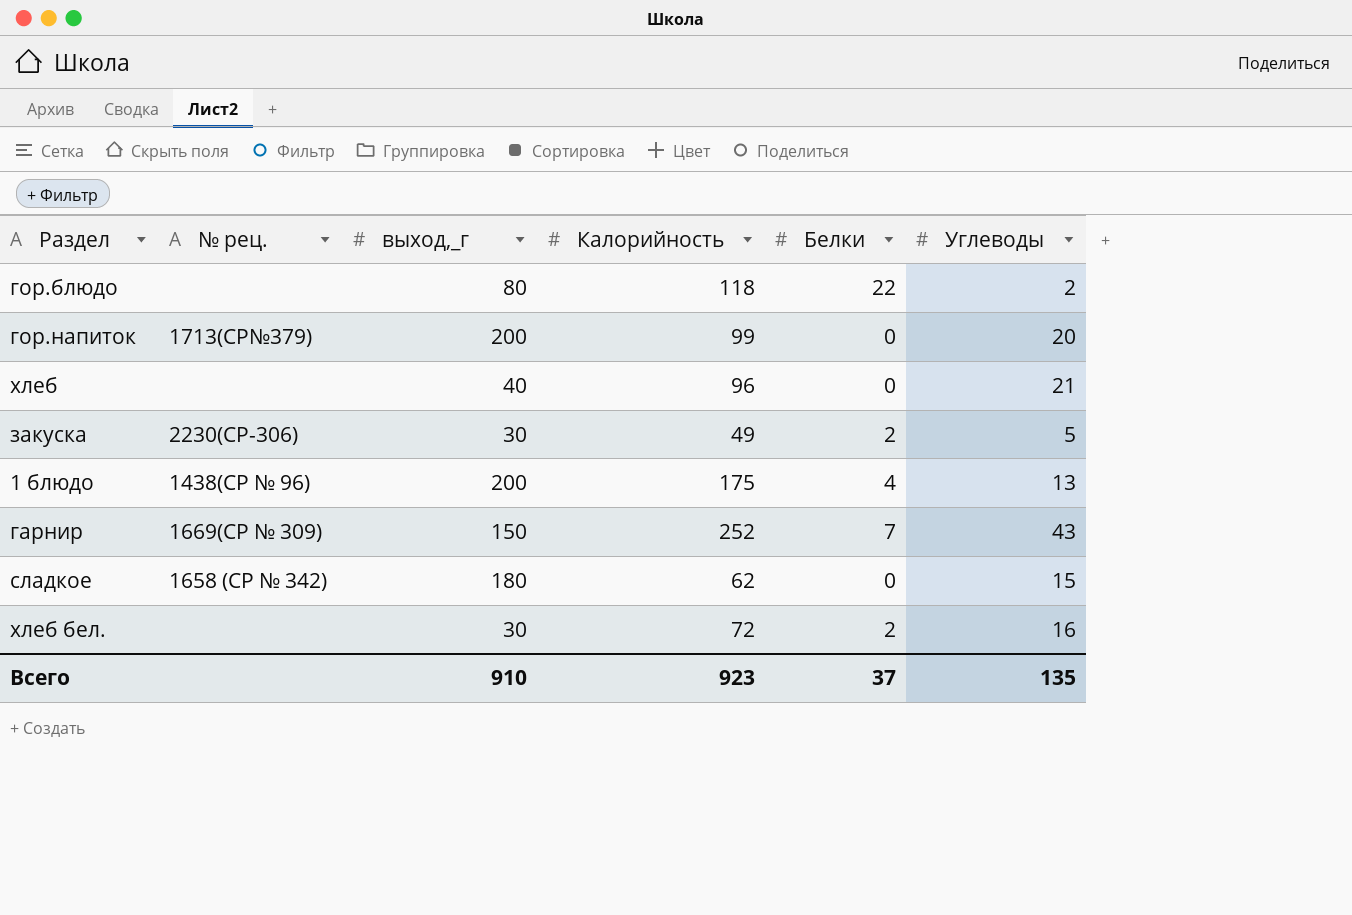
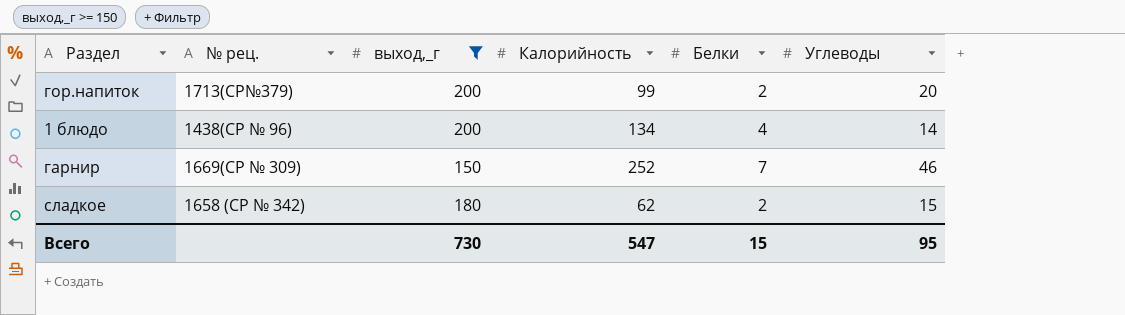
filter: none -> выход,_г >= 150
гор.напиток | Белки: 0 -> 2
1 блюдо | Калорийность: 175 -> 134
1 блюдо | Углеводы: 13 -> 14
гарнир | Углеводы: 43 -> 46
сладкое | Белки: 0 -> 2
Всего | выход,_г: 910 -> 730
Всего | Калорийность: 923 -> 547
Всего | Белки: 37 -> 15
Всего | Углеводы: 135 -> 95

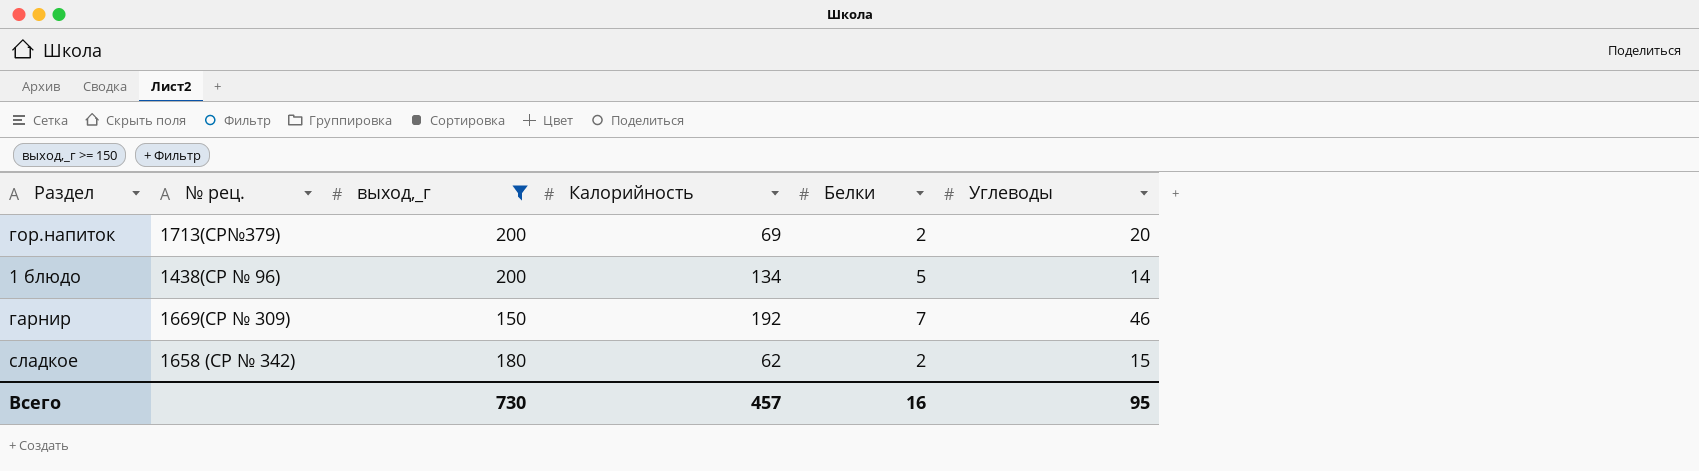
гор.напиток | Калорийность: 99 -> 69
1 блюдо | Белки: 4 -> 5
гарнир | Калорийность: 252 -> 192
Всего | Калорийность: 547 -> 457
Всего | Белки: 15 -> 16

